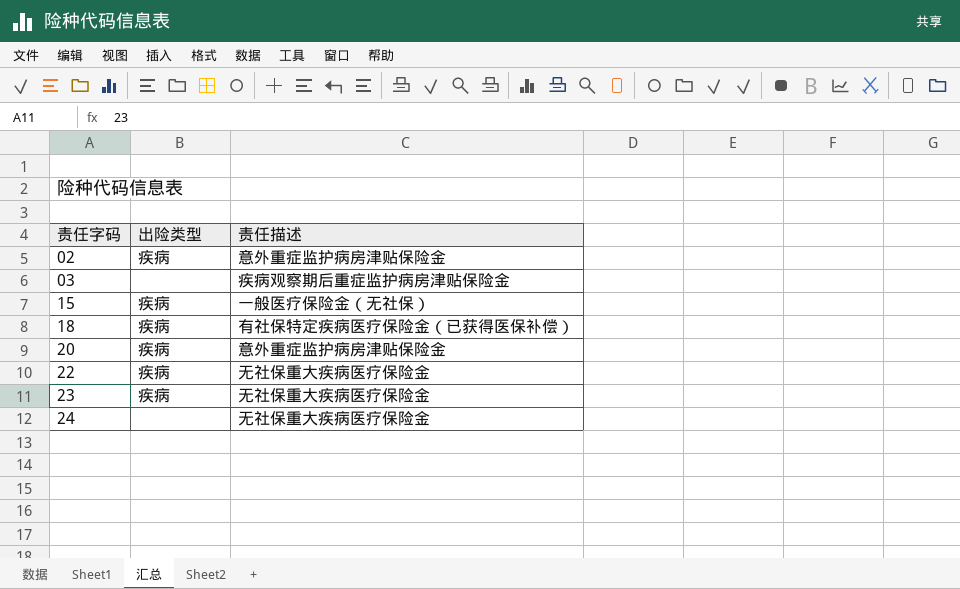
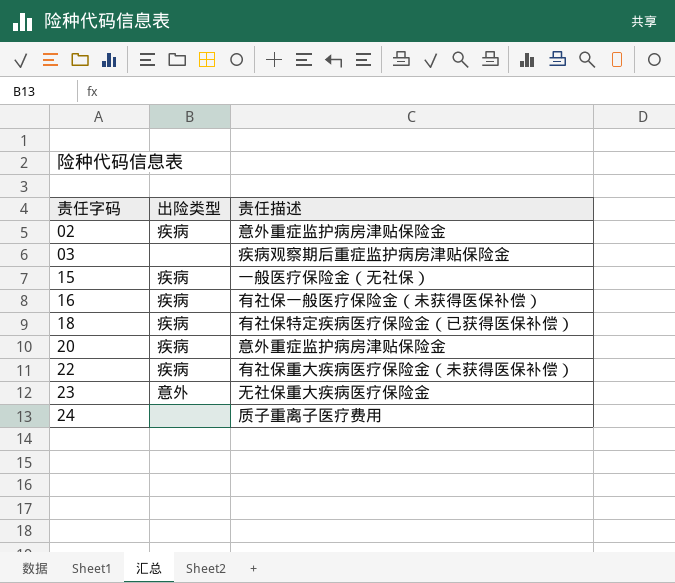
row 16: none -> 疾病 | 有社保一般医疗保险金（未获得医保补偿）
22 | 责任描述: 无社保重大疾病医疗保险金 -> 有社保重大疾病医疗保险金（未获得医保补偿）
23 | 出险类型: 疾病 -> 意外
24 | 责任描述: 无社保重大疾病医疗保险金 -> 质子重离子医疗费用

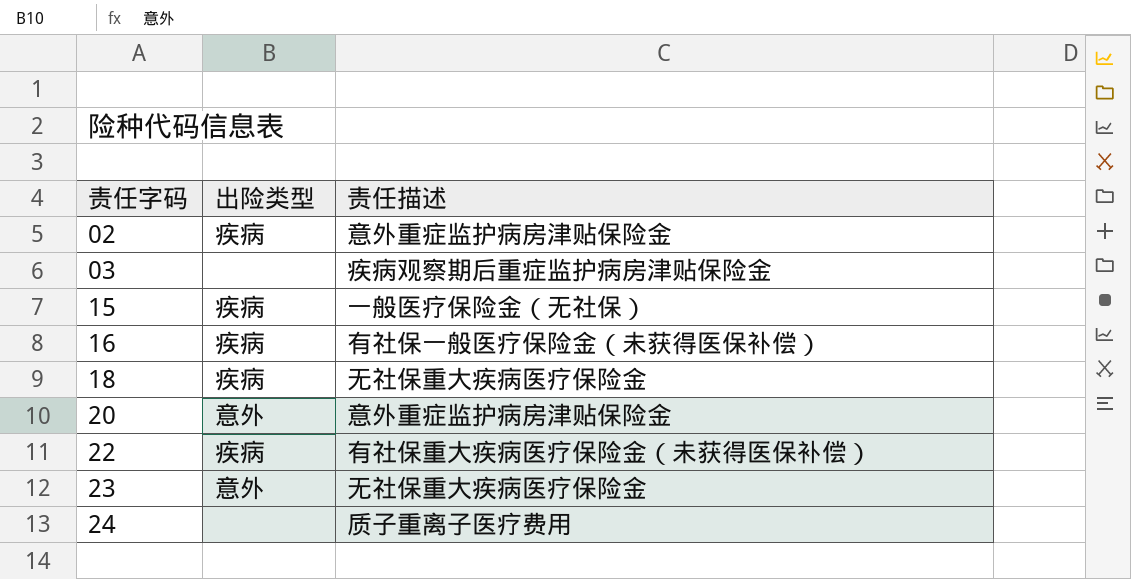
18 | 责任描述: 有社保特定疾病医疗保险金（已获得医保补偿） -> 无社保重大疾病医疗保险金
20 | 出险类型: 疾病 -> 意外

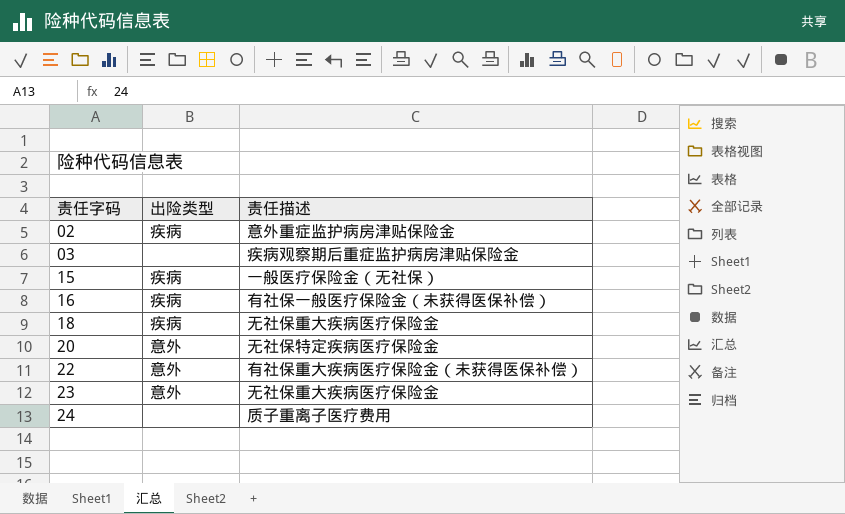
20 | 责任描述: 意外重症监护病房津贴保险金 -> 无社保特定疾病医疗保险金
22 | 出险类型: 疾病 -> 意外

